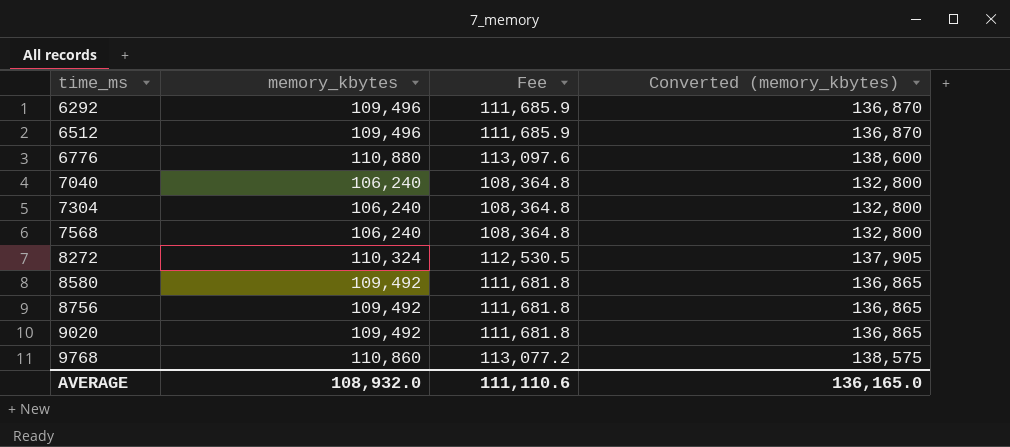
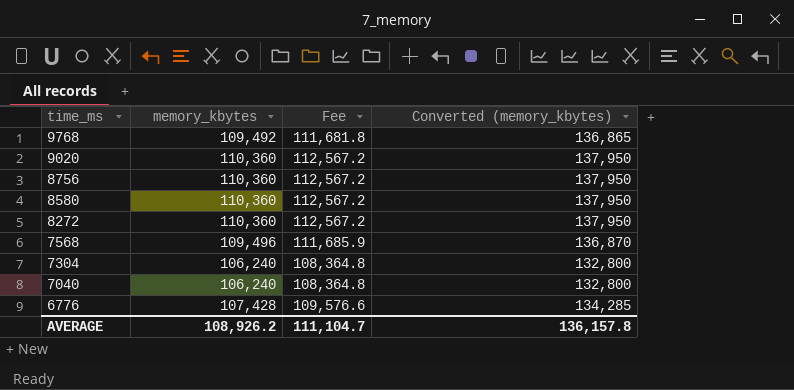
row order: time_ms ascending -> time_ms descending
row 6292: 109,496 | 111,685.9 | 136,870 -> none
row 6512: 109,496 | 111,685.9 | 136,870 -> none
9768 | memory_kbytes: 110,860 -> 109,492
9768 | Fee: 113,077.2 -> 111,681.8
9768 | Converted (memory_kbytes): 138,575 -> 136,865
9020 | memory_kbytes: 109,492 -> 110,360
9020 | Fee: 111,681.8 -> 112,567.2
9020 | Converted (memory_kbytes): 136,865 -> 137,950
8756 | memory_kbytes: 109,492 -> 110,360
8756 | Fee: 111,681.8 -> 112,567.2
8756 | Converted (memory_kbytes): 136,865 -> 137,950
8580 | memory_kbytes: 109,492 -> 110,360
8580 | Fee: 111,681.8 -> 112,567.2
8580 | Converted (memory_kbytes): 136,865 -> 137,950
8272 | memory_kbytes: 110,324 -> 110,360
8272 | Fee: 112,530.5 -> 112,567.2
8272 | Converted (memory_kbytes): 137,905 -> 137,950
7568 | memory_kbytes: 106,240 -> 109,496
7568 | Fee: 108,364.8 -> 111,685.9
7568 | Converted (memory_kbytes): 132,800 -> 136,870
6776 | memory_kbytes: 110,880 -> 107,428
6776 | Fee: 113,097.6 -> 109,576.6
6776 | Converted (memory_kbytes): 138,600 -> 134,285
AVERAGE | memory_kbytes: 108,932.0 -> 108,926.2
AVERAGE | Fee: 111,110.6 -> 111,104.7
AVERAGE | Converted (memory_kbytes): 136,165.0 -> 136,157.8

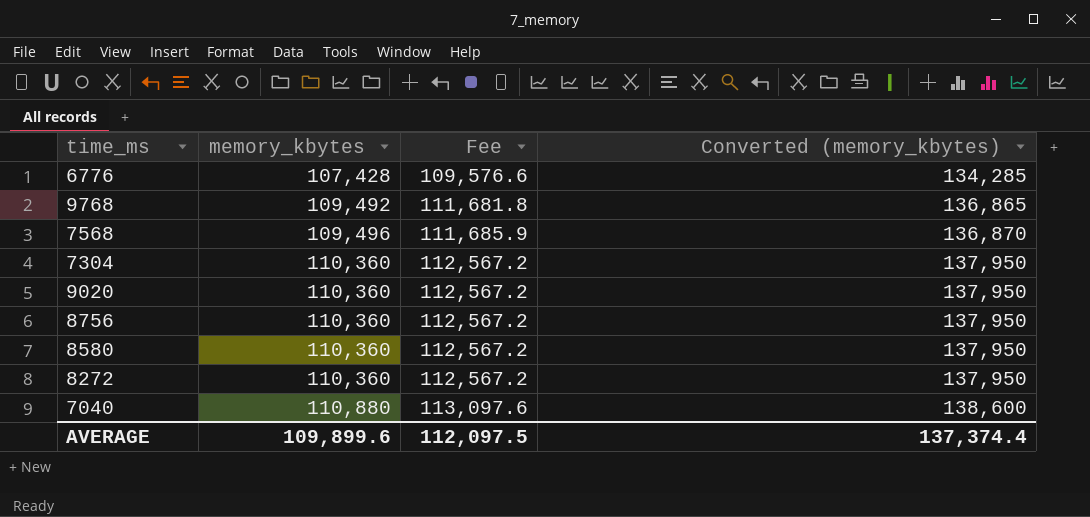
row order: time_ms descending -> memory_kbytes ascending
7304 | memory_kbytes: 106,240 -> 110,360
7304 | Fee: 108,364.8 -> 112,567.2
7304 | Converted (memory_kbytes): 132,800 -> 137,950
7040 | memory_kbytes: 106,240 -> 110,880
7040 | Fee: 108,364.8 -> 113,097.6
7040 | Converted (memory_kbytes): 132,800 -> 138,600
AVERAGE | memory_kbytes: 108,926.2 -> 109,899.6
AVERAGE | Fee: 111,104.7 -> 112,097.5
AVERAGE | Converted (memory_kbytes): 136,157.8 -> 137,374.4

